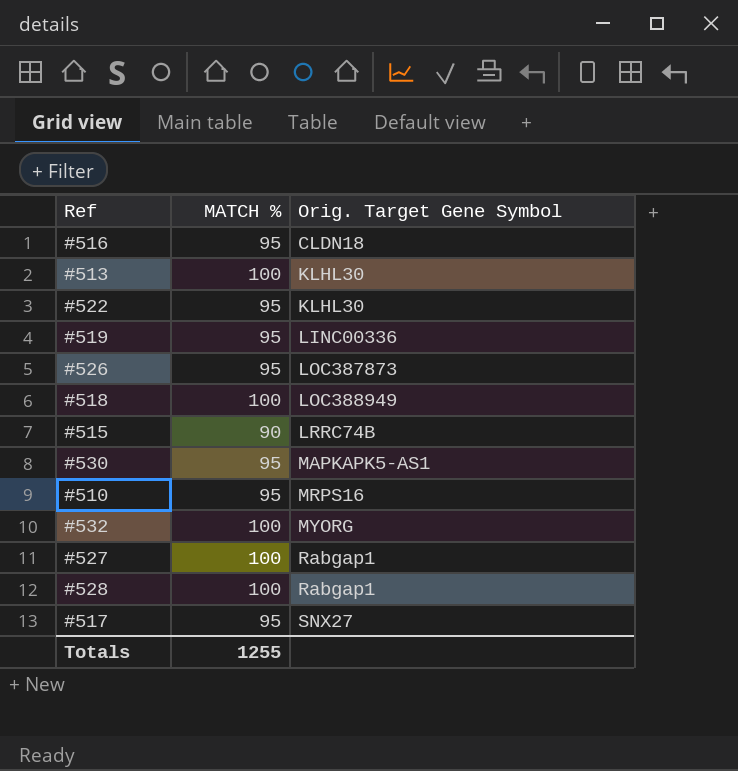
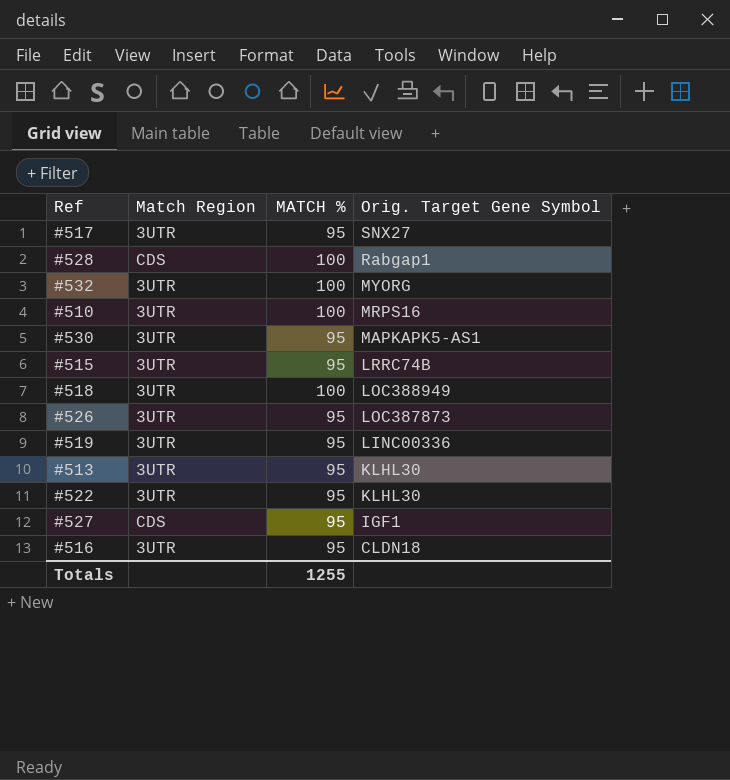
row order: Orig. Target Gene Symbol ascending -> Orig. Target Gene Symbol descending
column Match Region | position: none -> 2
#510 | MATCH %: 95 -> 100
#515 | MATCH %: 90 -> 95
#513 | MATCH %: 100 -> 95
#527 | MATCH %: 100 -> 95
#527 | Orig. Target Gene Symbol: Rabgap1 -> IGF1

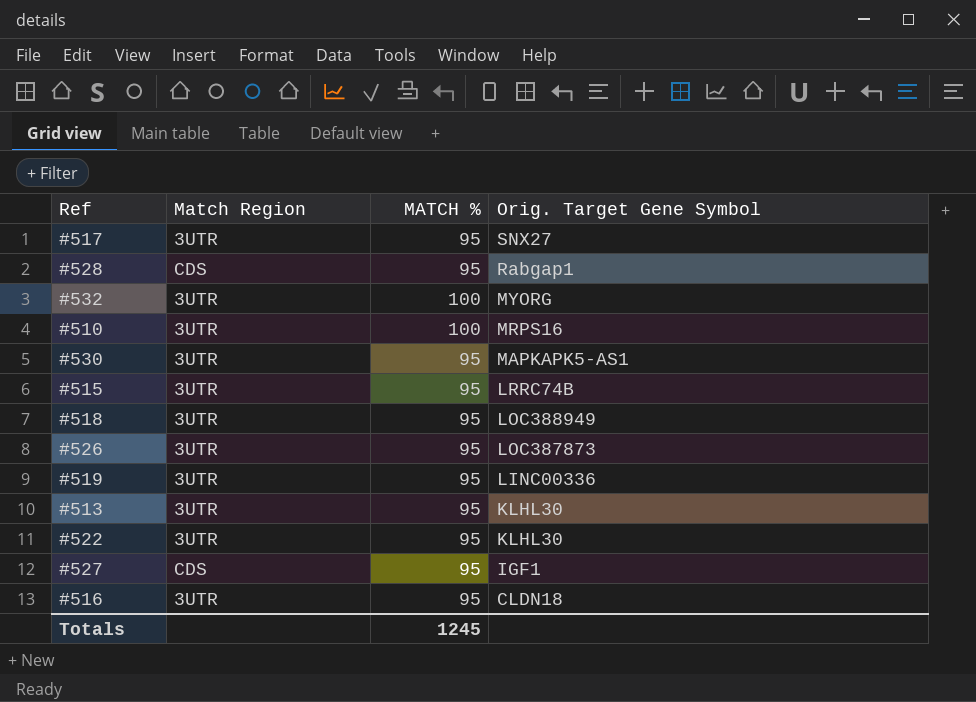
#528 | MATCH %: 100 -> 95
#518 | MATCH %: 100 -> 95
Totals | MATCH %: 1255 -> 1245

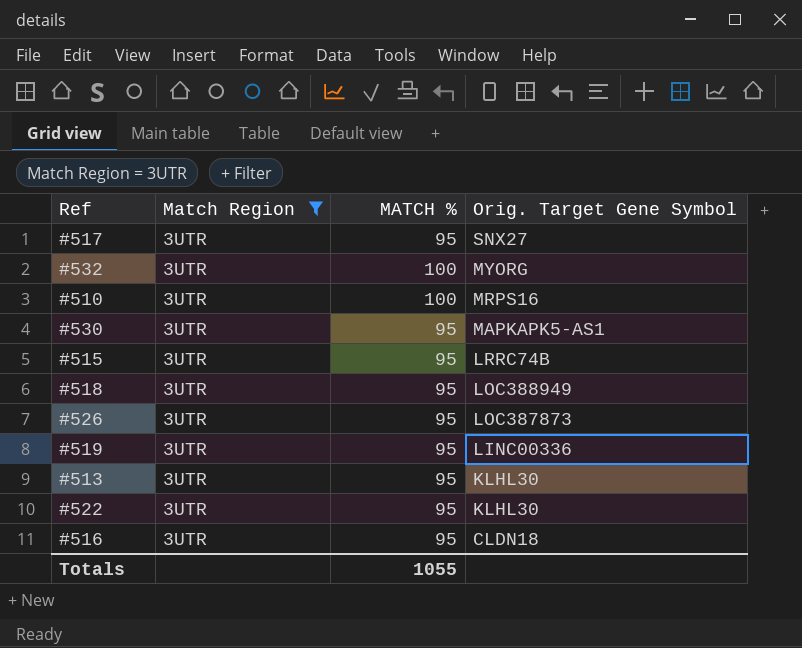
filter: none -> Match Region = 3UTR
Totals | MATCH %: 1245 -> 1055

